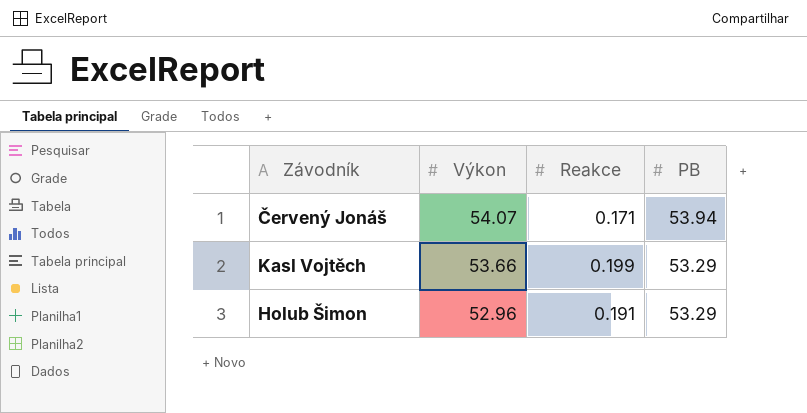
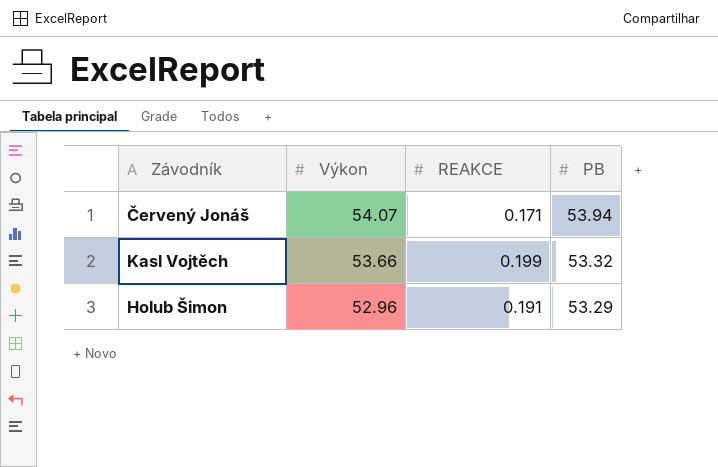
column name: Reakce -> REAKCE
Kasl Vojtěch | PB: 53.29 -> 53.32

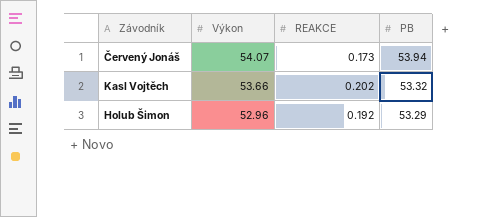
Červený Jonáš | REAKCE: 0.171 -> 0.173
Kasl Vojtěch | REAKCE: 0.199 -> 0.202
Holub Šimon | REAKCE: 0.191 -> 0.192

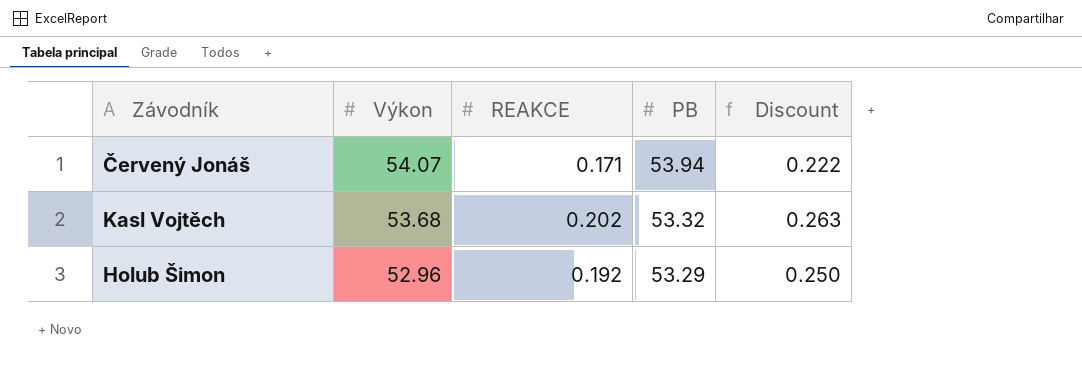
column Discount | formula: none -> [REAKCE] * 1.3
Červený Jonáš | REAKCE: 0.173 -> 0.171
Kasl Vojtěch | Výkon: 53.66 -> 53.68

